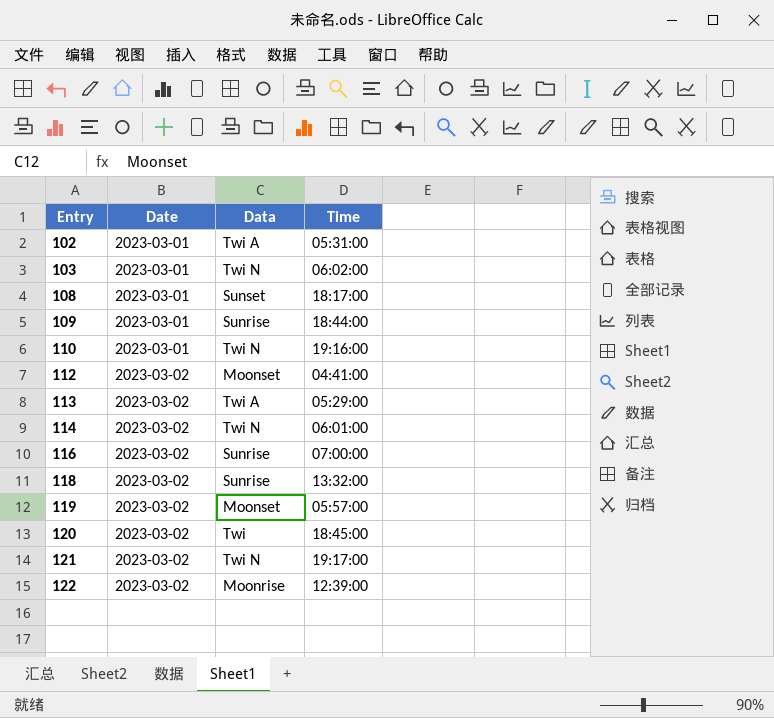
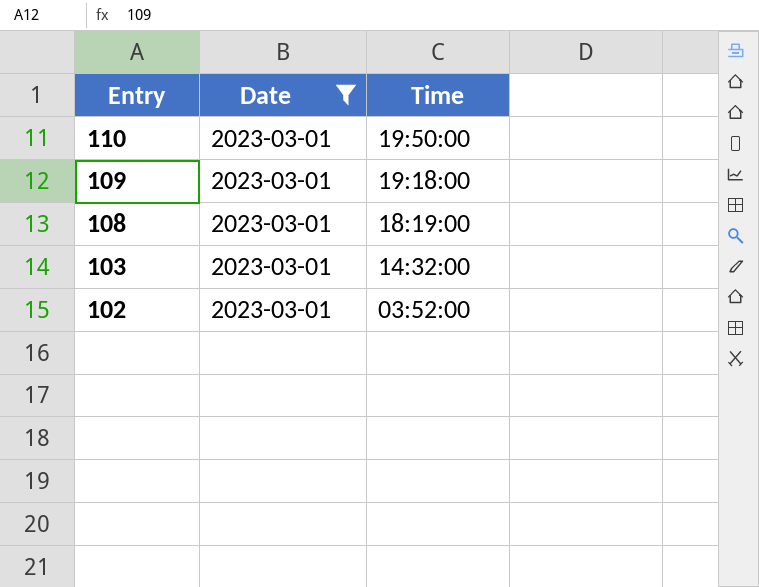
filter: none -> Date = 2023-03-01
row order: Entry ascending -> Entry descending
column Data | position: 3 -> none
110 | Time: 19:16:00 -> 19:50:00
109 | Time: 18:44:00 -> 19:18:00
108 | Time: 18:17:00 -> 18:19:00
103 | Time: 06:02:00 -> 14:32:00
102 | Time: 05:31:00 -> 03:52:00

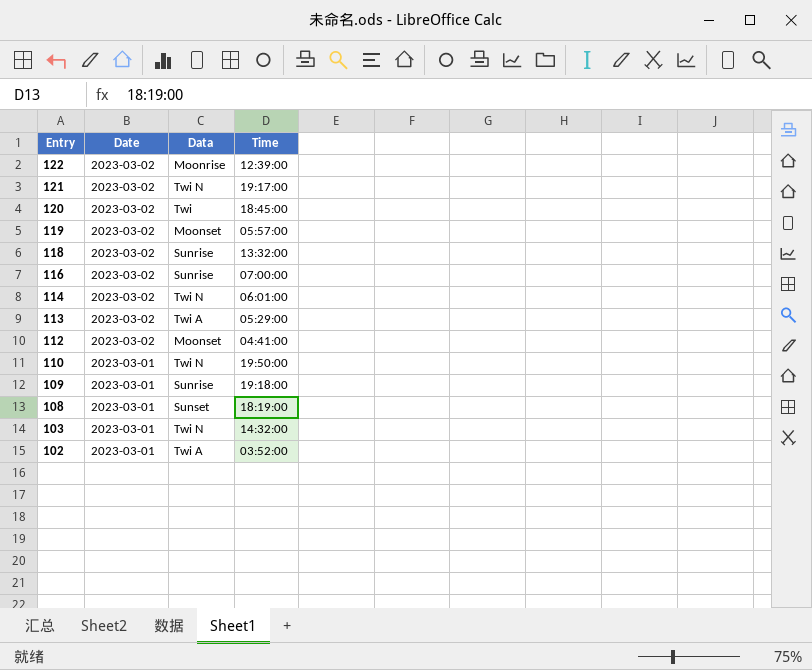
filter: Date = 2023-03-01 -> none
column Data | position: none -> 3

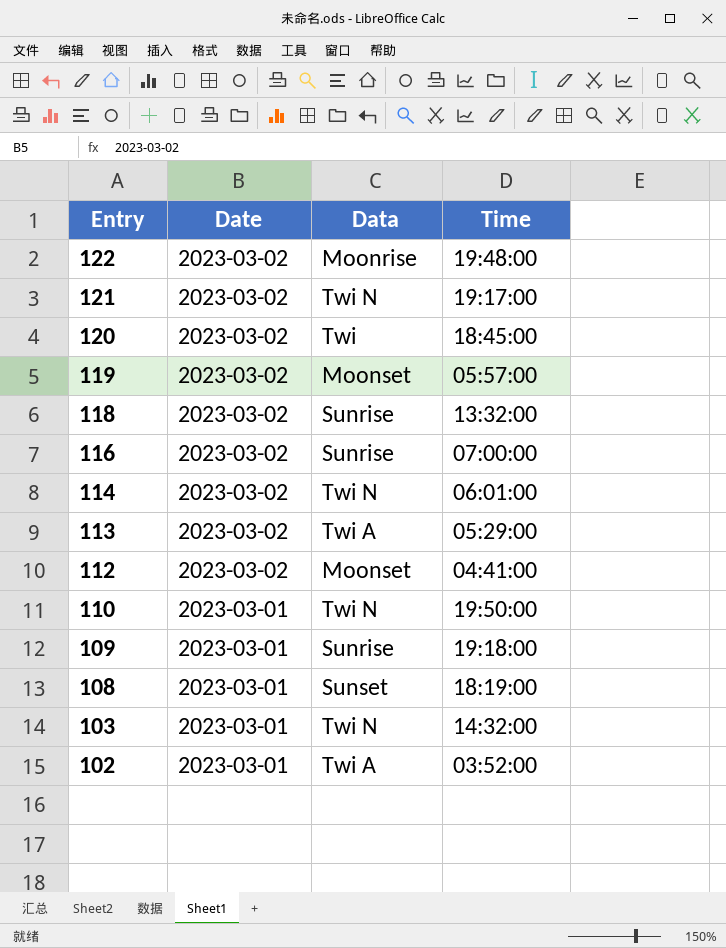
122 | Time: 12:39:00 -> 19:48:00

